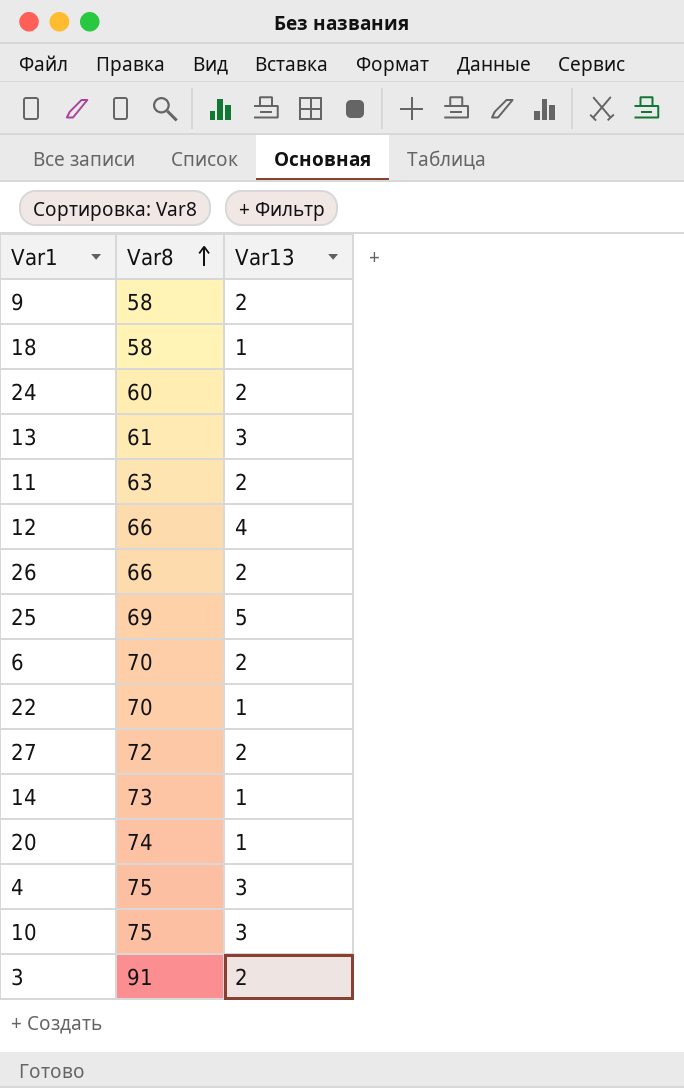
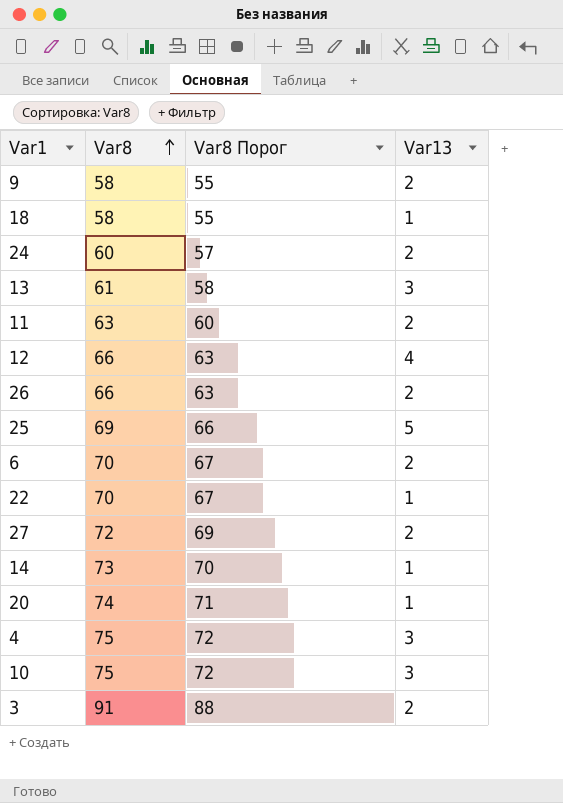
column Var8 Порог | formula: none -> [Var8] - 3

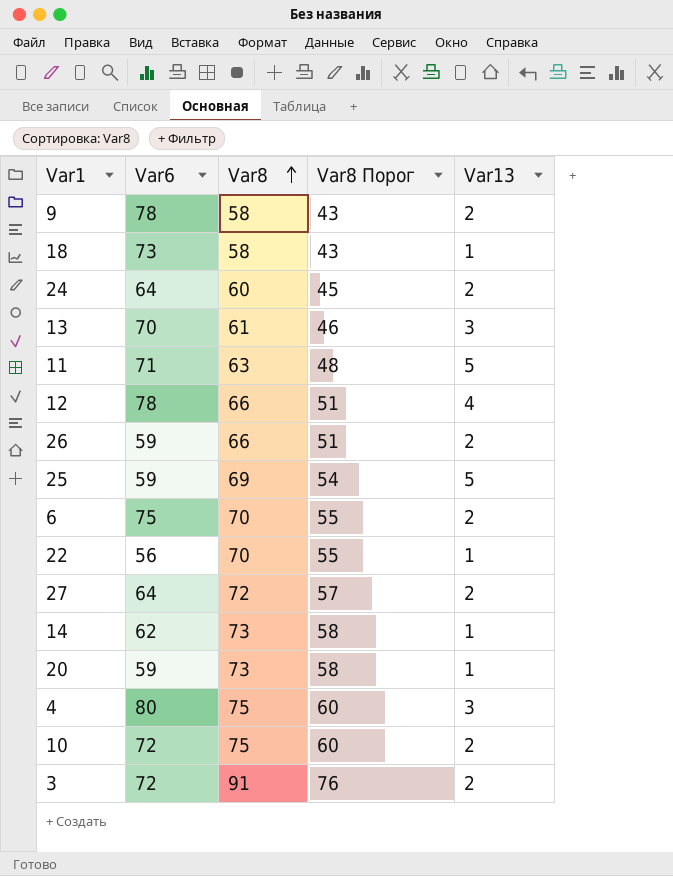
column Var6 | position: none -> 2
column Var8 Порог | formula: [Var8] - 3 -> [Var8] - 15
11 | Var13: 2 -> 5
20 | Var8: 74 -> 73
10 | Var13: 3 -> 2

